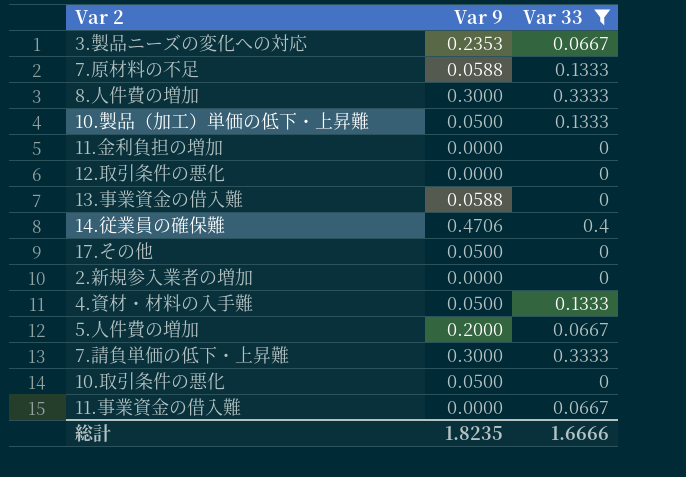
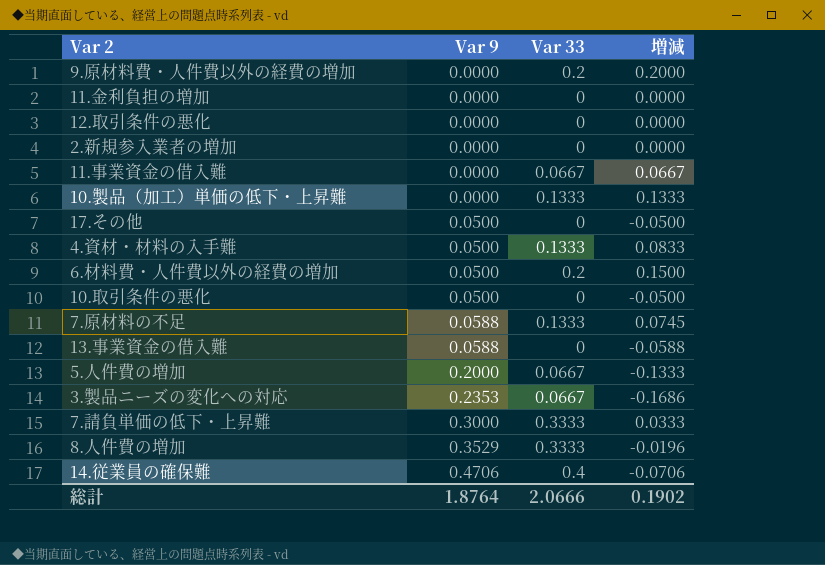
filter: Var 33 != 0.2 -> none
row order: none -> Var 9 ascending
column 増減 | formula: none -> [Var 33] - [Var 9]
10.製品（加工）単価の低下・上昇難 | Var 9: 0.0500 -> 0.0000
8.人件費の増加 | Var 9: 0.3000 -> 0.3529
総計 | Var 9: 1.8235 -> 1.8764
総計 | Var 33: 1.6666 -> 2.0666

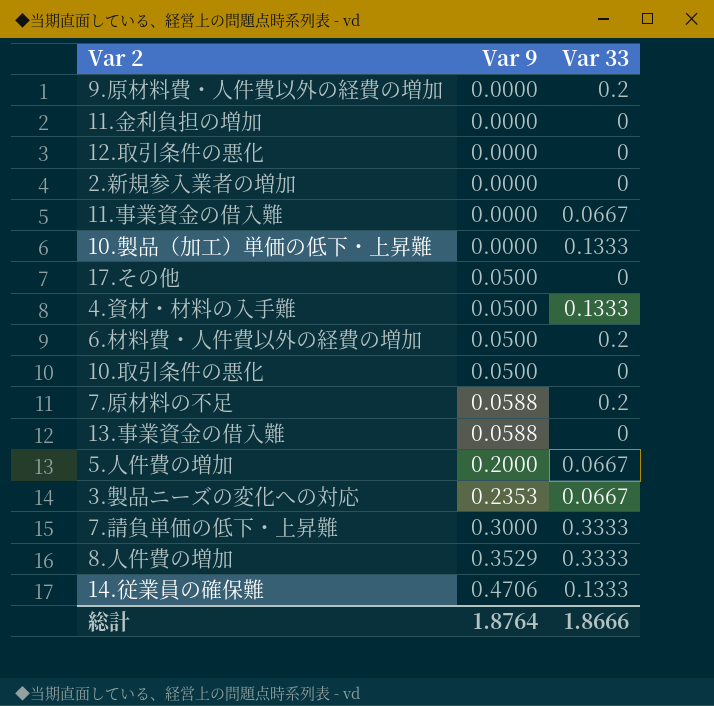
column 増減 | formula: [Var 33] - [Var 9] -> none
7.原材料の不足 | Var 33: 0.1333 -> 0.2
14.従業員の確保難 | Var 33: 0.4 -> 0.1333
総計 | Var 33: 2.0666 -> 1.8666

